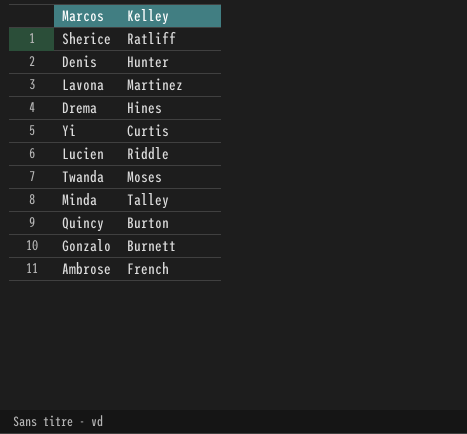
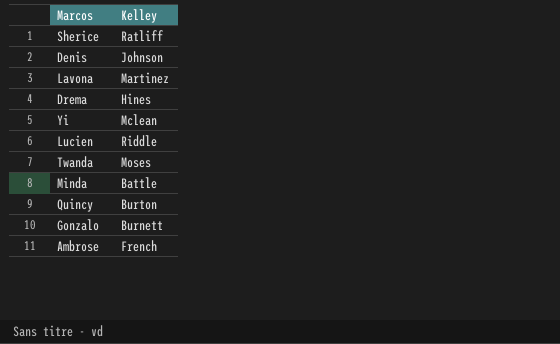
Denis | Kelley: Hunter -> Johnson
Yi | Kelley: Curtis -> Mclean
Minda | Kelley: Talley -> Battle

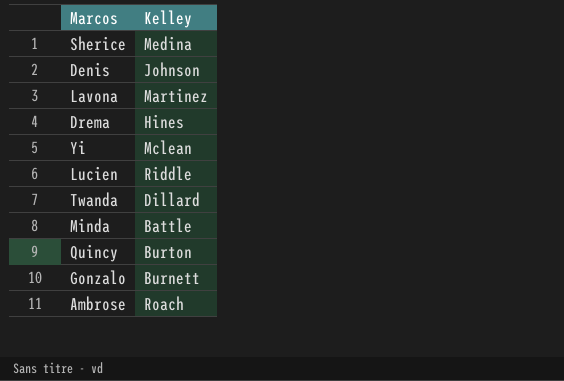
Sherice | Kelley: Ratliff -> Medina
Twanda | Kelley: Moses -> Dillard
Ambrose | Kelley: French -> Roach

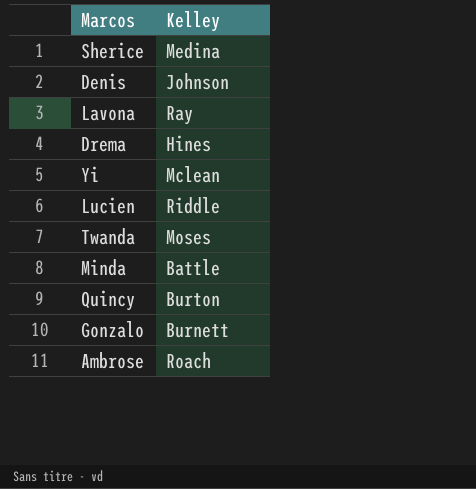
Lavona | Kelley: Martinez -> Ray
Twanda | Kelley: Dillard -> Moses

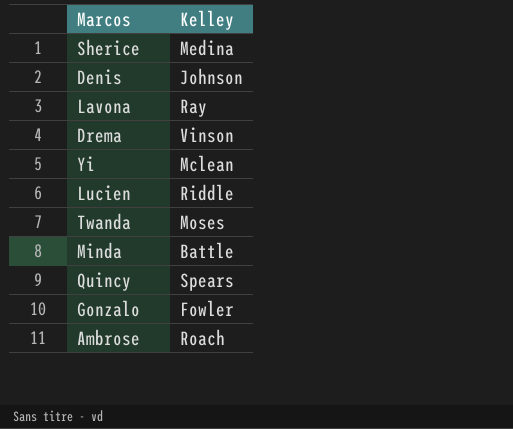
Drema | Kelley: Hines -> Vinson
Quincy | Kelley: Burton -> Spears
Gonzalo | Kelley: Burnett -> Fowler

